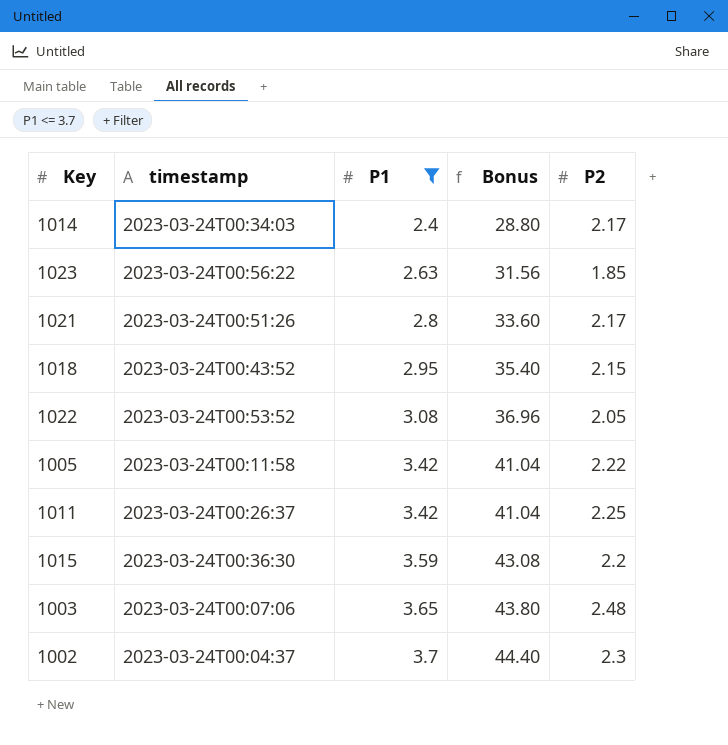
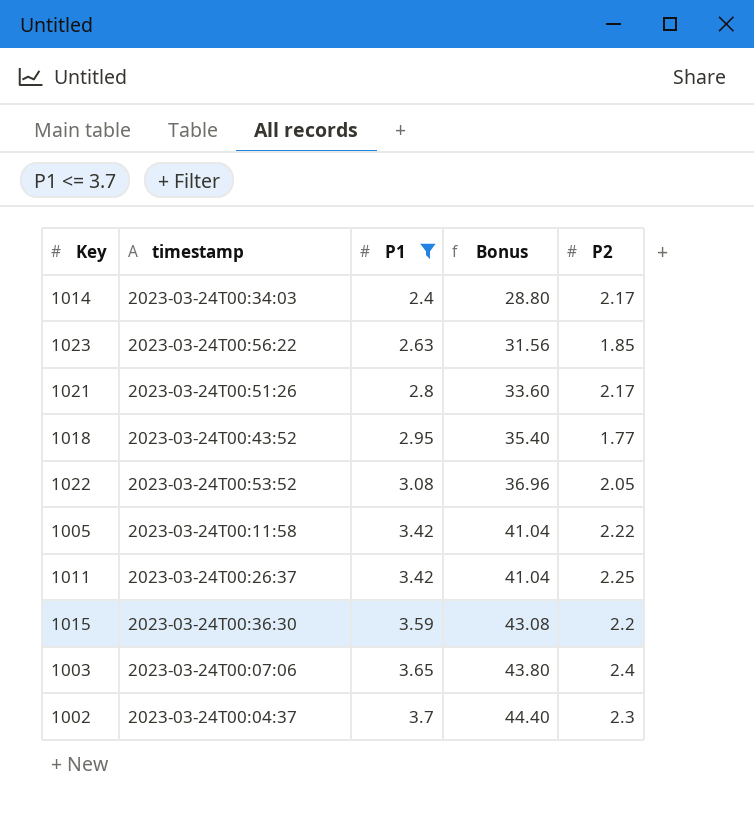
1018 | P2: 2.15 -> 1.77
1003 | P2: 2.48 -> 2.4

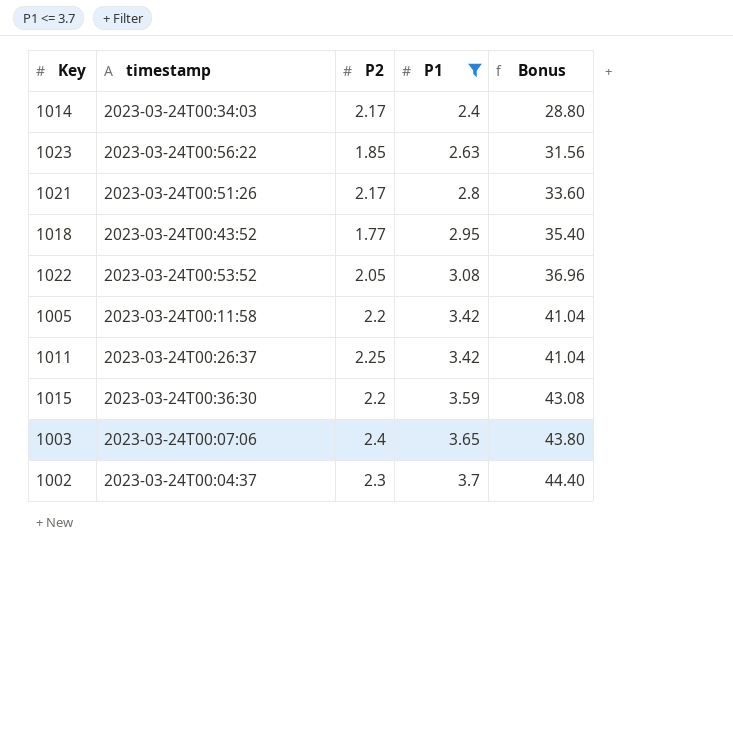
column P2 | position: 5 -> 3
1005 | P2: 2.22 -> 2.2

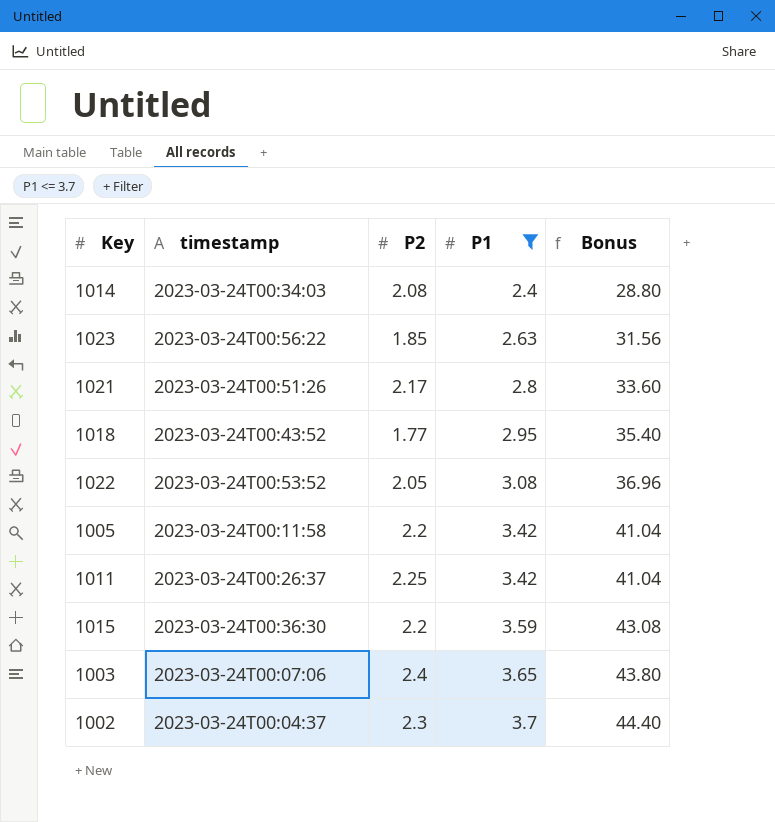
1014 | P2: 2.17 -> 2.08

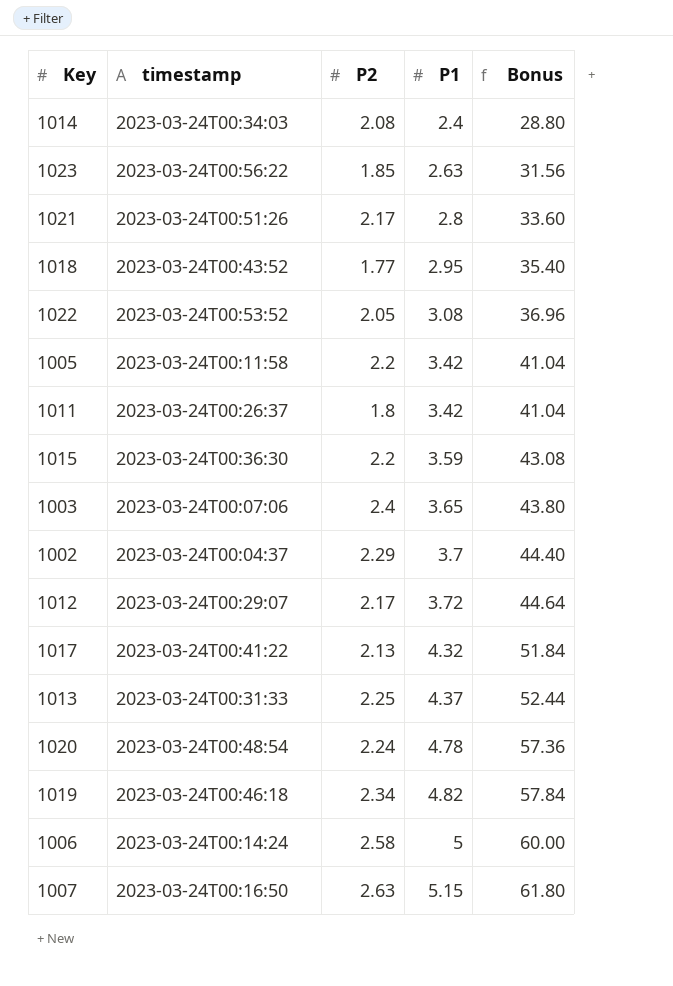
filter: P1 <= 3.7 -> none
1011 | P2: 2.25 -> 1.8
1002 | P2: 2.3 -> 2.29

